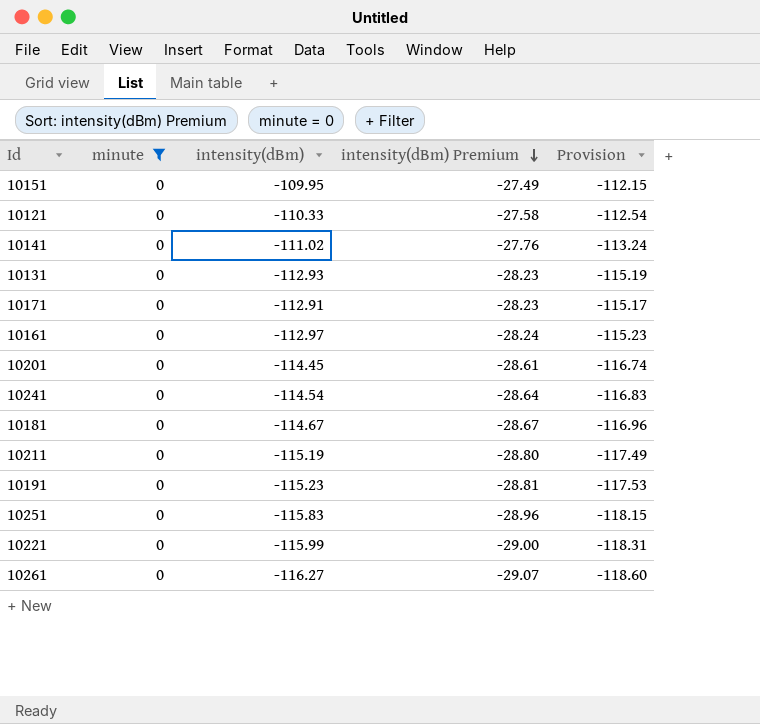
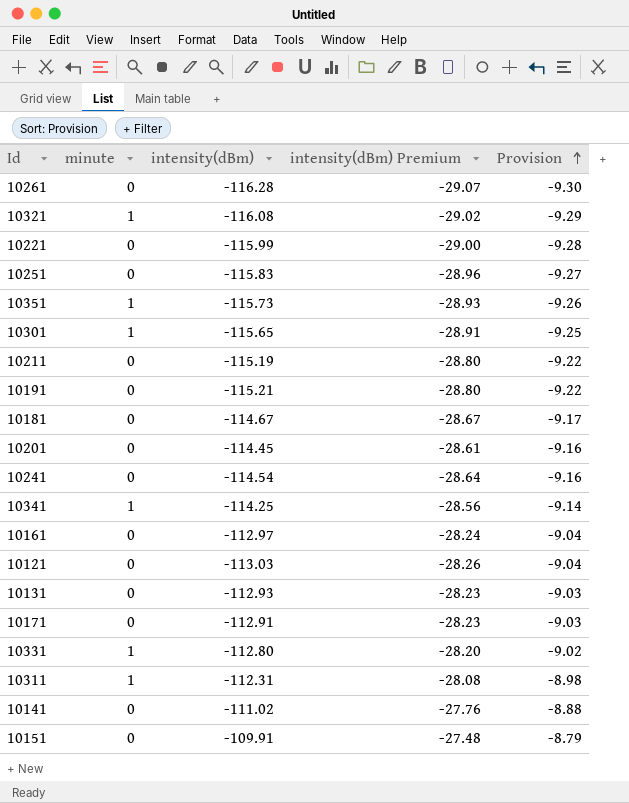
filter: minute = 0 -> none
row order: intensity(dBm) Premium descending -> Provision ascending
column Provision | formula: [intensity(dBm)] * 1.02 -> [intensity(dBm)] * 0.08
10261 | intensity(dBm): -116.27 -> -116.28
10191 | intensity(dBm): -115.23 -> -115.21
10191 | intensity(dBm) Premium: -28.81 -> -28.80
10121 | intensity(dBm): -110.33 -> -113.03
10121 | intensity(dBm) Premium: -27.58 -> -28.26
10151 | intensity(dBm): -109.95 -> -109.91
10151 | intensity(dBm) Premium: -27.49 -> -27.48

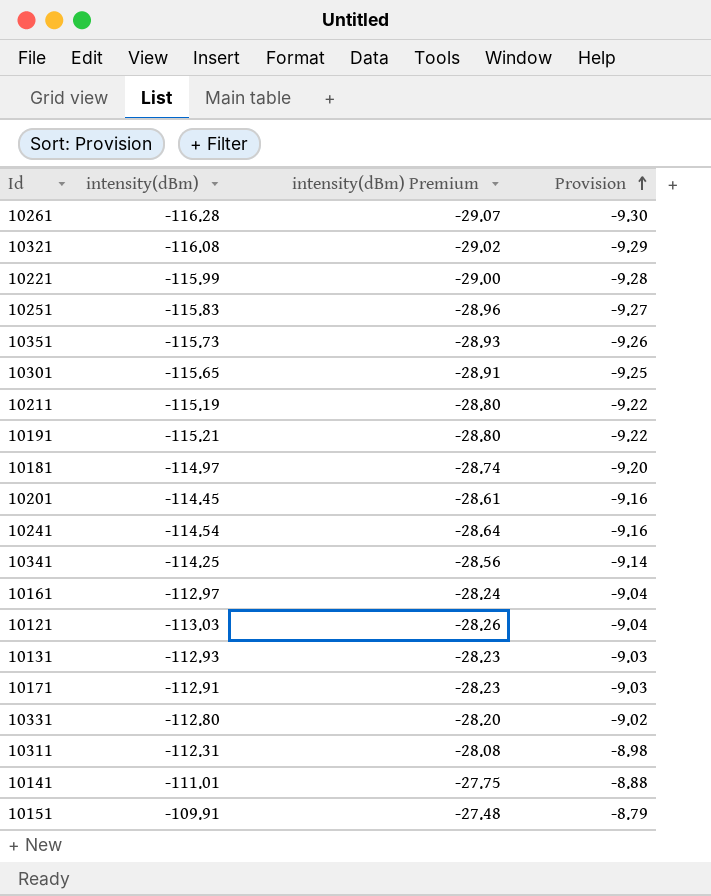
column minute | position: 2 -> none
10181 | intensity(dBm): -114.67 -> -114.97
10181 | intensity(dBm) Premium: -28.67 -> -28.74
10181 | Provision: -9.17 -> -9.20
10141 | intensity(dBm): -111.02 -> -111.01
10141 | intensity(dBm) Premium: -27.76 -> -27.75

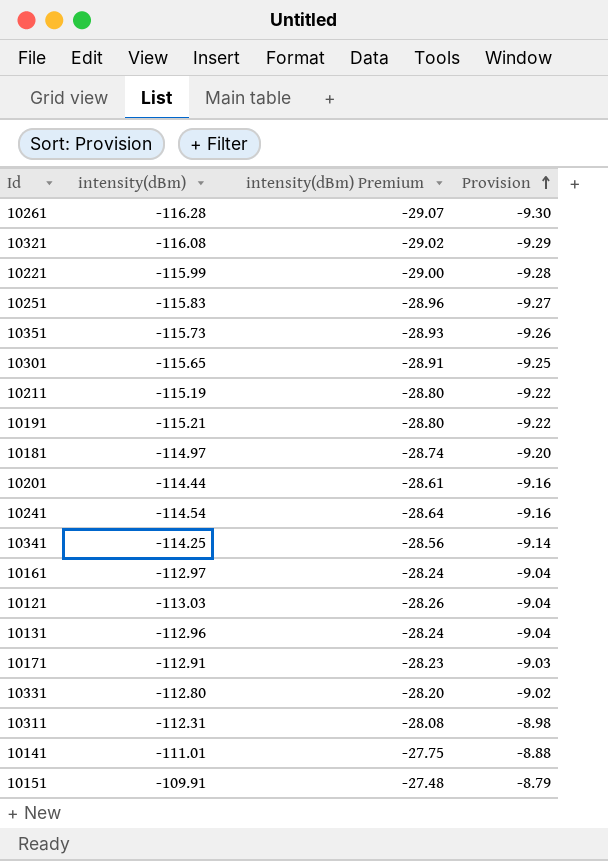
10201 | intensity(dBm): -114.45 -> -114.44
10131 | intensity(dBm): -112.93 -> -112.96
10131 | intensity(dBm) Premium: -28.23 -> -28.24
10131 | Provision: -9.03 -> -9.04

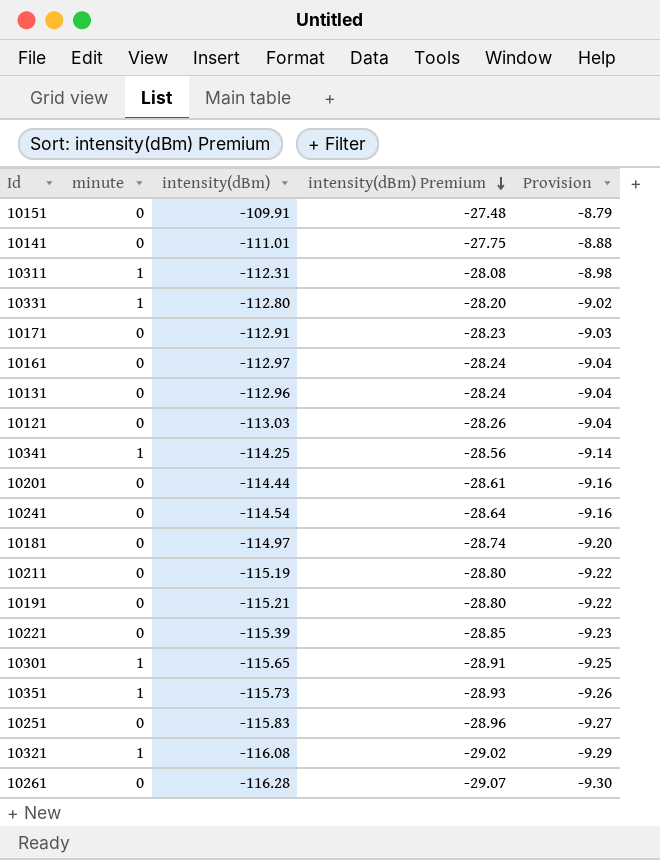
row order: Provision ascending -> intensity(dBm) Premium descending
column minute | position: none -> 2
10221 | intensity(dBm): -115.99 -> -115.39
10221 | intensity(dBm) Premium: -29.00 -> -28.85
10221 | Provision: -9.28 -> -9.23

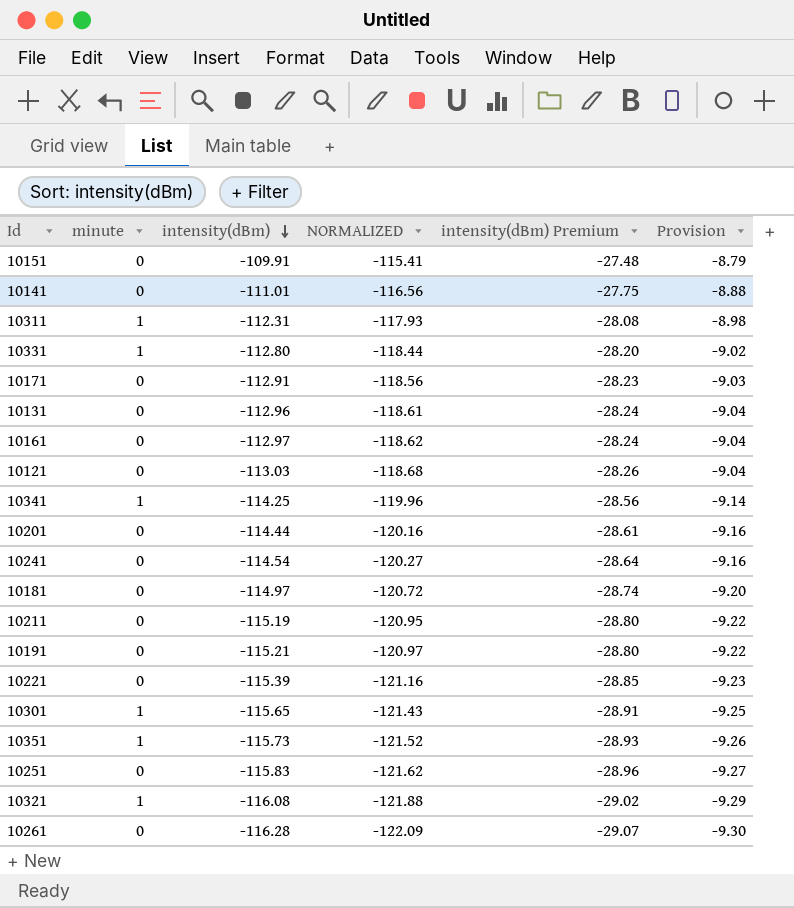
row order: intensity(dBm) Premium descending -> intensity(dBm) descending
column NORMALIZED | formula: none -> [intensity(dBm)] * 1.05

